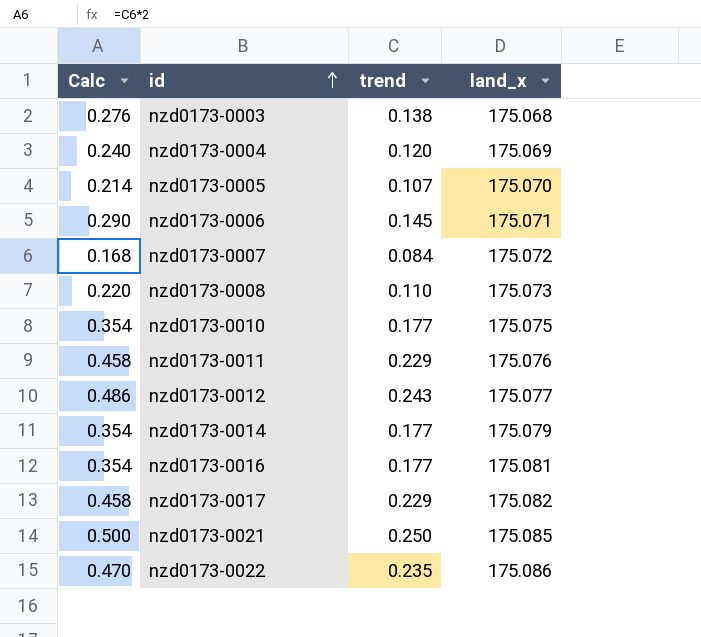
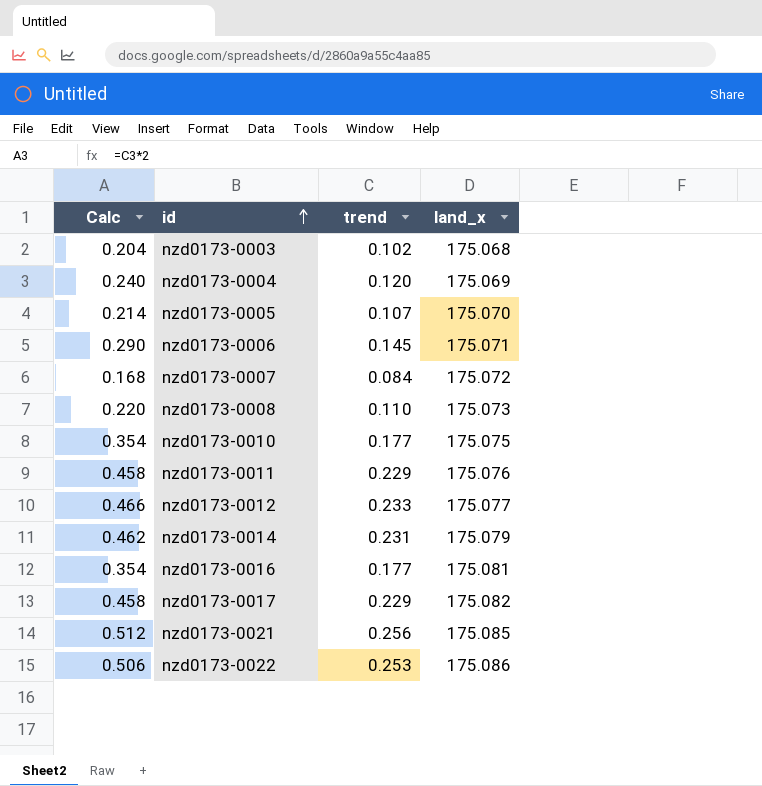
nzd0173-0003 | Calc: 0.276 -> 0.204
nzd0173-0003 | trend: 0.138 -> 0.102
nzd0173-0012 | Calc: 0.486 -> 0.466
nzd0173-0012 | trend: 0.243 -> 0.233
nzd0173-0014 | Calc: 0.354 -> 0.462
nzd0173-0014 | trend: 0.177 -> 0.231
nzd0173-0021 | Calc: 0.500 -> 0.512
nzd0173-0021 | trend: 0.250 -> 0.256
nzd0173-0022 | Calc: 0.470 -> 0.506
nzd0173-0022 | trend: 0.235 -> 0.253

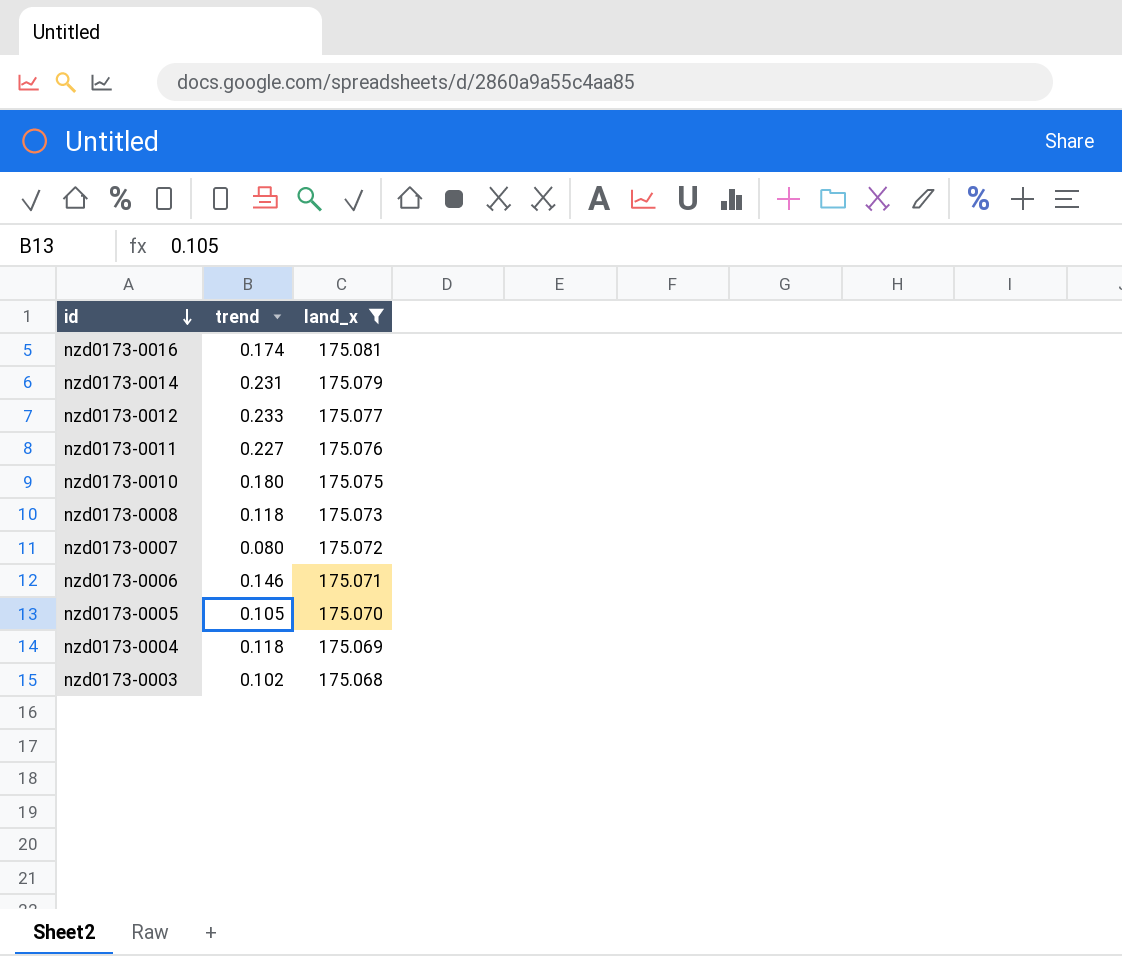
filter: none -> land_x <= 175.081
row order: id ascending -> id descending
column Calc | formula: [trend] * 2 -> none
nzd0173-0016 | trend: 0.177 -> 0.174
nzd0173-0011 | trend: 0.229 -> 0.227
nzd0173-0010 | trend: 0.177 -> 0.180
nzd0173-0008 | trend: 0.110 -> 0.118
nzd0173-0007 | trend: 0.084 -> 0.080
nzd0173-0006 | trend: 0.145 -> 0.146
nzd0173-0005 | trend: 0.107 -> 0.105
nzd0173-0004 | trend: 0.120 -> 0.118

